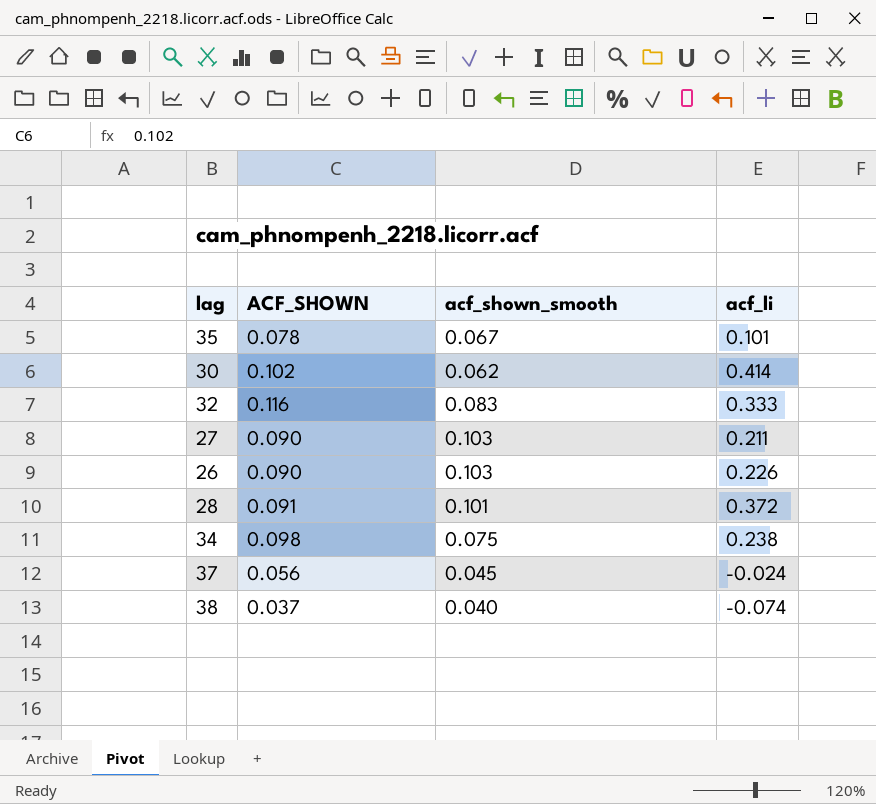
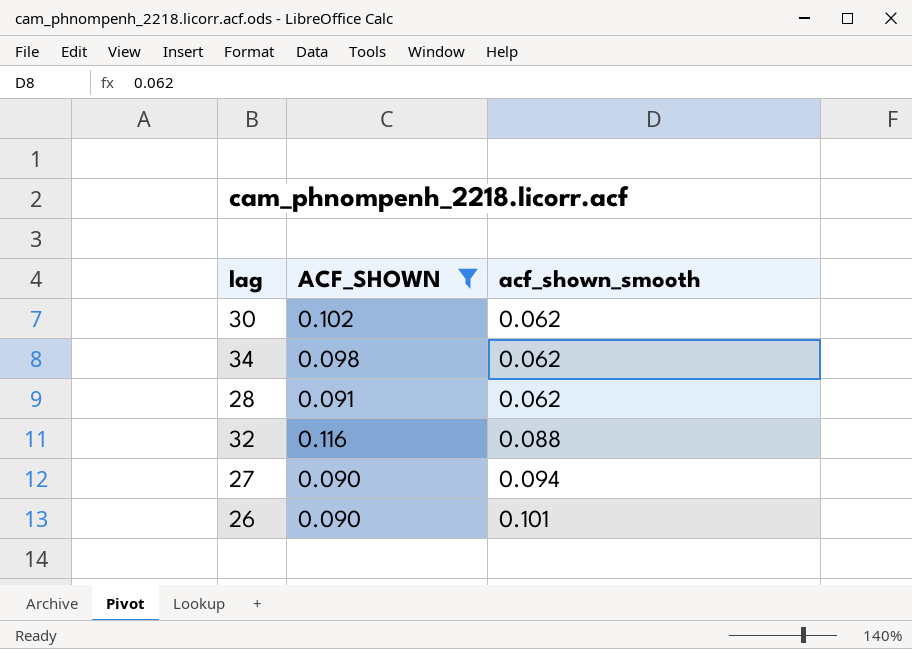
filter: none -> ACF_SHOWN >= 0.090
row order: none -> acf_shown_smooth ascending
column acf_li | position: 4 -> none
34 | acf_shown_smooth: 0.075 -> 0.062
28 | acf_shown_smooth: 0.101 -> 0.062
32 | acf_shown_smooth: 0.083 -> 0.088
27 | acf_shown_smooth: 0.103 -> 0.094
26 | acf_shown_smooth: 0.103 -> 0.101

